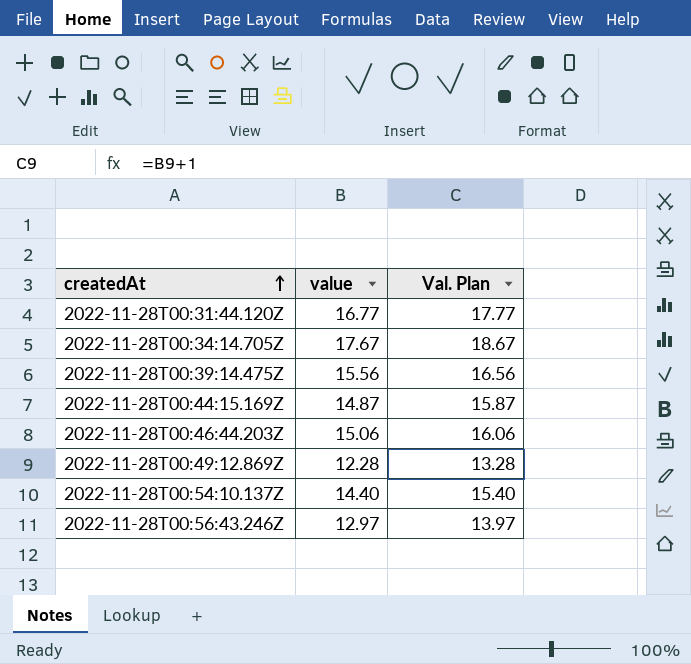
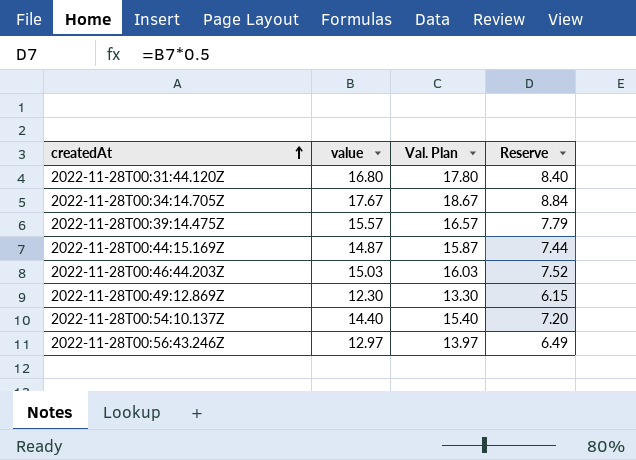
column Reserve | formula: none -> [value] * 0.5
2022-11-28T00:31:44.120Z | value: 16.77 -> 16.80
2022-11-28T00:31:44.120Z | Val. Plan: 17.77 -> 17.80
2022-11-28T00:39:14.475Z | value: 15.56 -> 15.57
2022-11-28T00:39:14.475Z | Val. Plan: 16.56 -> 16.57
2022-11-28T00:46:44.203Z | value: 15.06 -> 15.03
2022-11-28T00:46:44.203Z | Val. Plan: 16.06 -> 16.03
2022-11-28T00:49:12.869Z | value: 12.28 -> 12.30
2022-11-28T00:49:12.869Z | Val. Plan: 13.28 -> 13.30

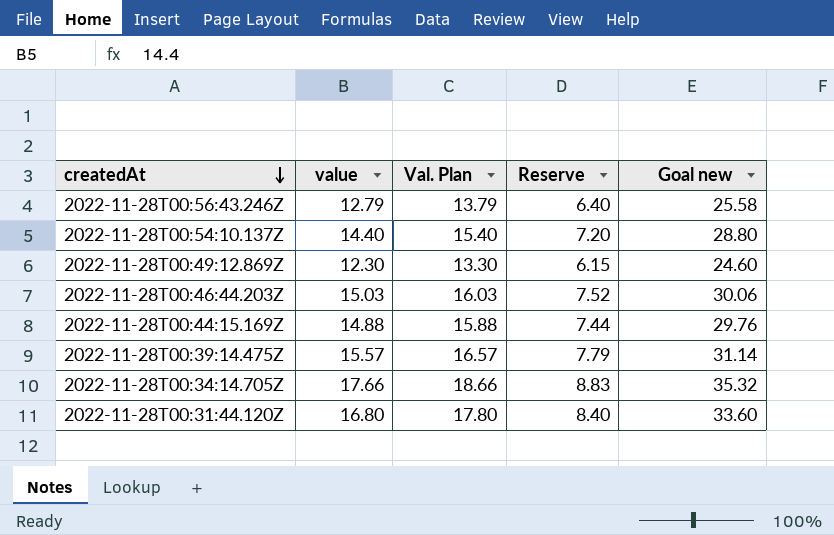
row order: createdAt ascending -> createdAt descending
column Goal new | formula: none -> [value] * 2
2022-11-28T00:56:43.246Z | value: 12.97 -> 12.79
2022-11-28T00:56:43.246Z | Val. Plan: 13.97 -> 13.79
2022-11-28T00:56:43.246Z | Reserve: 6.49 -> 6.40
2022-11-28T00:44:15.169Z | value: 14.87 -> 14.88
2022-11-28T00:44:15.169Z | Val. Plan: 15.87 -> 15.88
2022-11-28T00:34:14.705Z | value: 17.67 -> 17.66
2022-11-28T00:34:14.705Z | Val. Plan: 18.67 -> 18.66
2022-11-28T00:34:14.705Z | Reserve: 8.84 -> 8.83

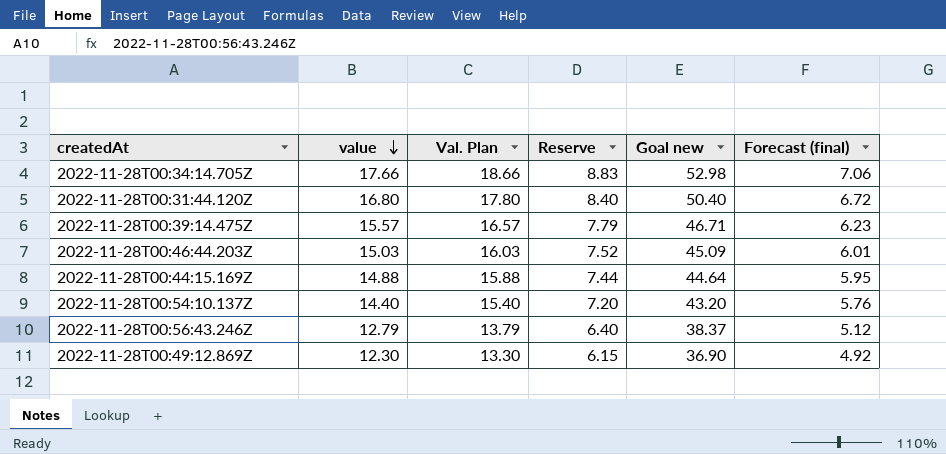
row order: createdAt descending -> value descending
column Goal new | formula: [value] * 2 -> [value] * 3
column Forecast (final) | formula: none -> [value] * 0.4

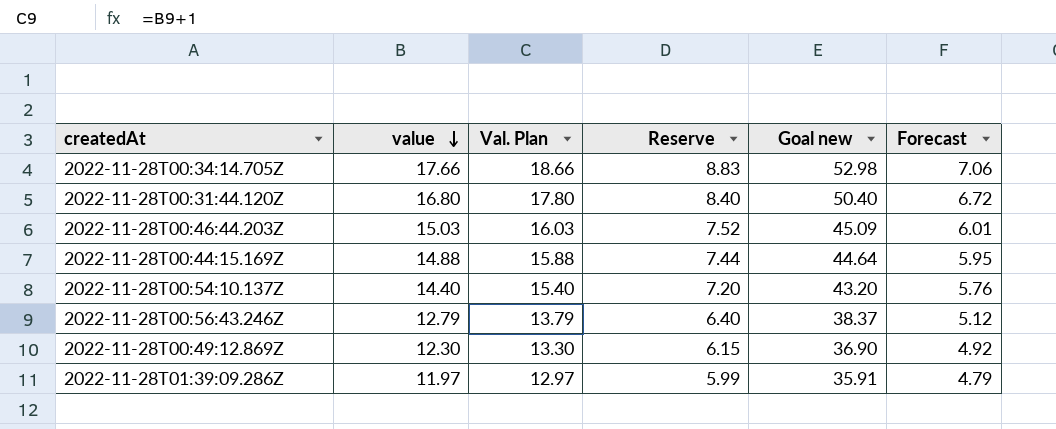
column name: Forecast (final) -> Forecast
row 2022-11-28T00:39:14.475Z: 15.57 | 16.57 | 7.79 | 46.71 | 6.23 -> none
row 2022-11-28T01:39:09.286Z: none -> 11.97 | 12.97 | 5.99 | 35.91 | 4.79

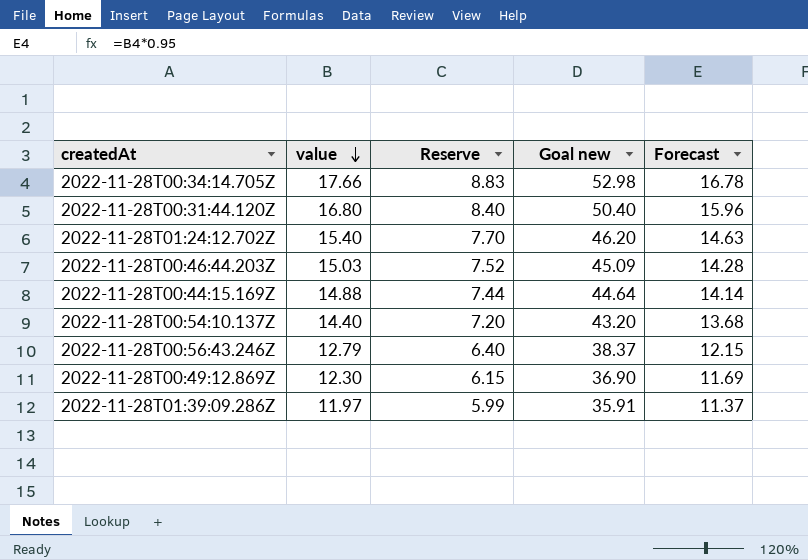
column Val. Plan | formula: [value] + 1 -> none
column Forecast | formula: [value] * 0.4 -> [value] * 0.95
row 2022-11-28T01:24:12.702Z: none -> 15.40 | 7.70 | 46.20 | 14.63

